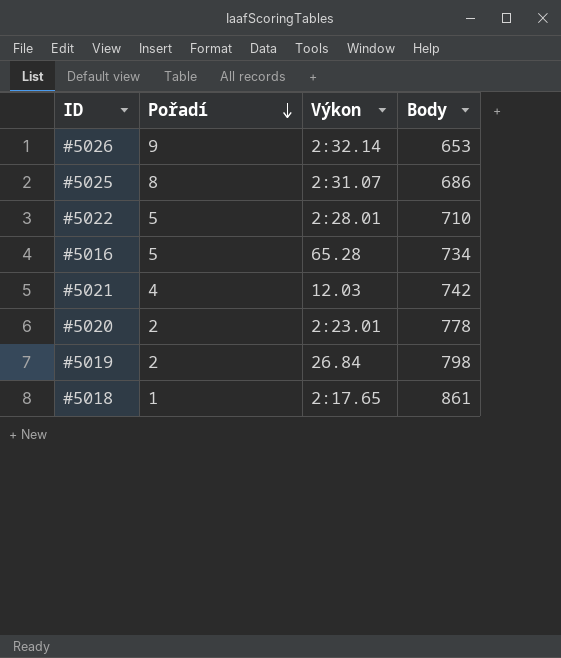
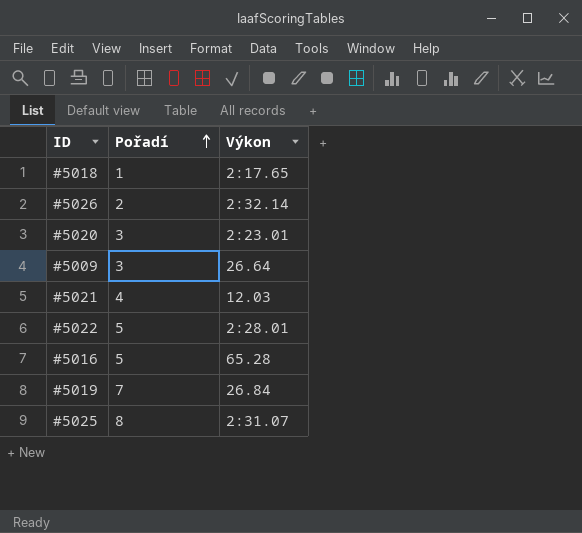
row order: Pořadí descending -> Pořadí ascending
column Body | position: 4 -> none
#5026 | Pořadí: 9 -> 2
#5020 | Pořadí: 2 -> 3
row #5009: none -> 3 | 26.64
#5019 | Pořadí: 2 -> 7

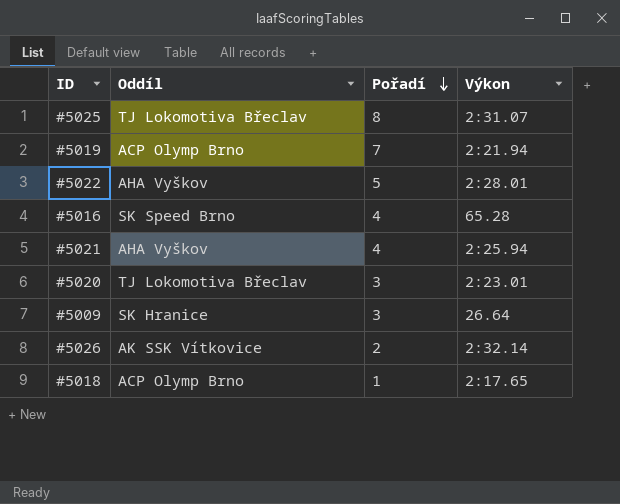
row order: Pořadí ascending -> Pořadí descending
column Oddíl | position: none -> 2
#5019 | Výkon: 26.84 -> 2:21.94
#5016 | Pořadí: 5 -> 4
#5021 | Výkon: 12.03 -> 2:25.94

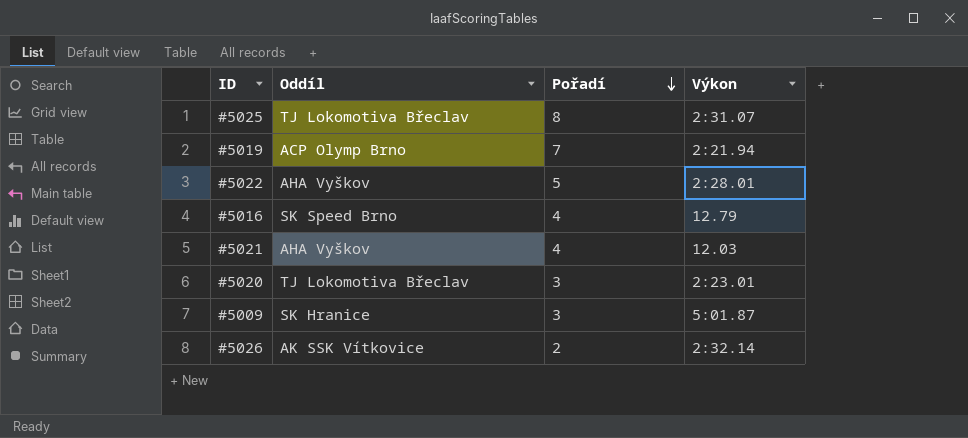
row #5018: ACP Olymp Brno | 1 | 2:17.65 -> none
#5016 | Výkon: 65.28 -> 12.79
#5021 | Výkon: 2:25.94 -> 12.03
#5009 | Výkon: 26.64 -> 5:01.87

